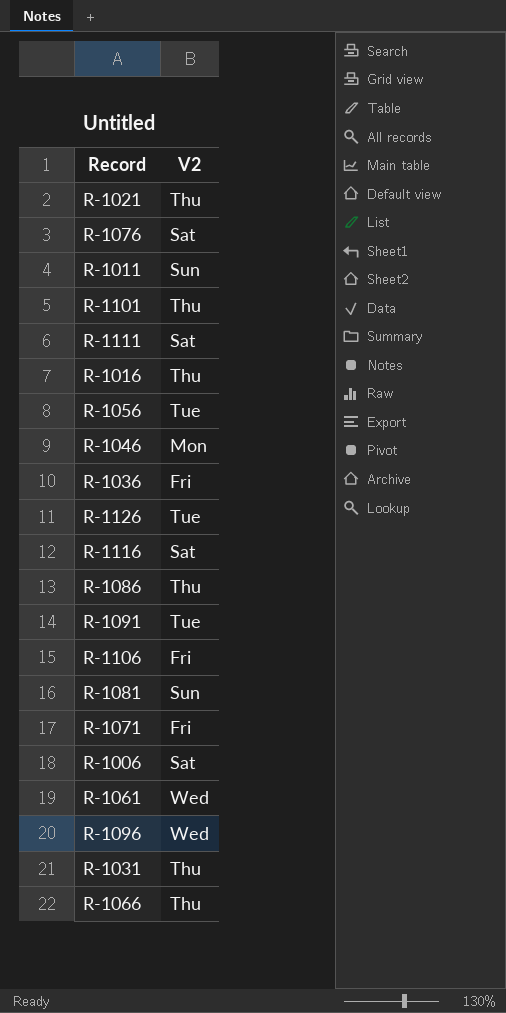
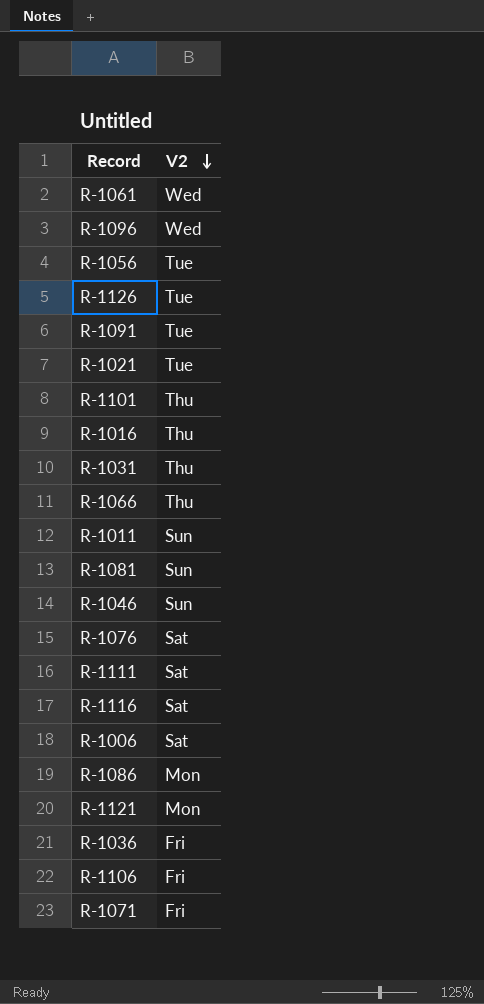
row order: none -> V2 descending
R-1021 | V2: Thu -> Tue
R-1046 | V2: Mon -> Sun
R-1086 | V2: Thu -> Mon
row R-1121: none -> Mon

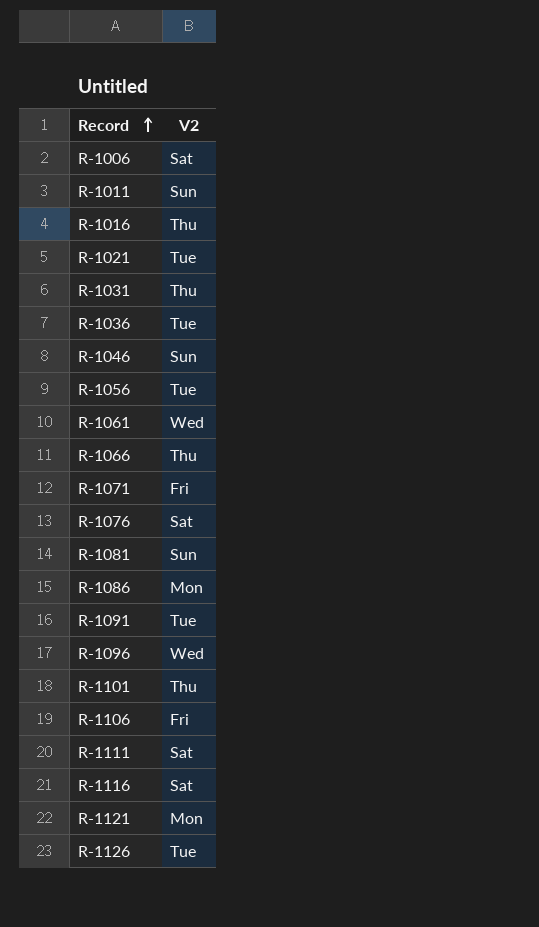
row order: V2 descending -> Record ascending
R-1036 | V2: Fri -> Tue

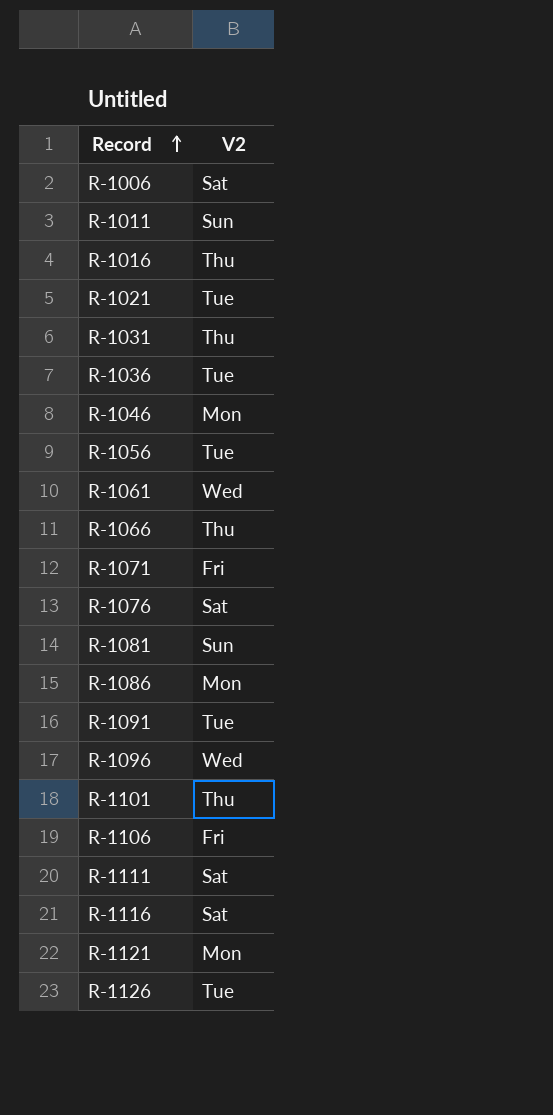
R-1046 | V2: Sun -> Mon

